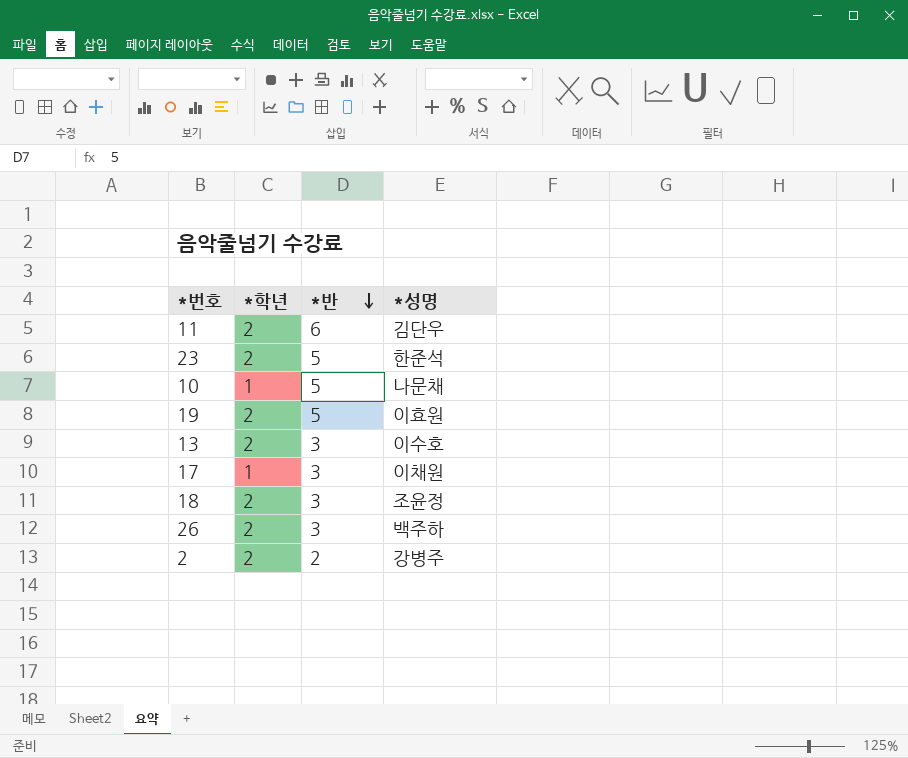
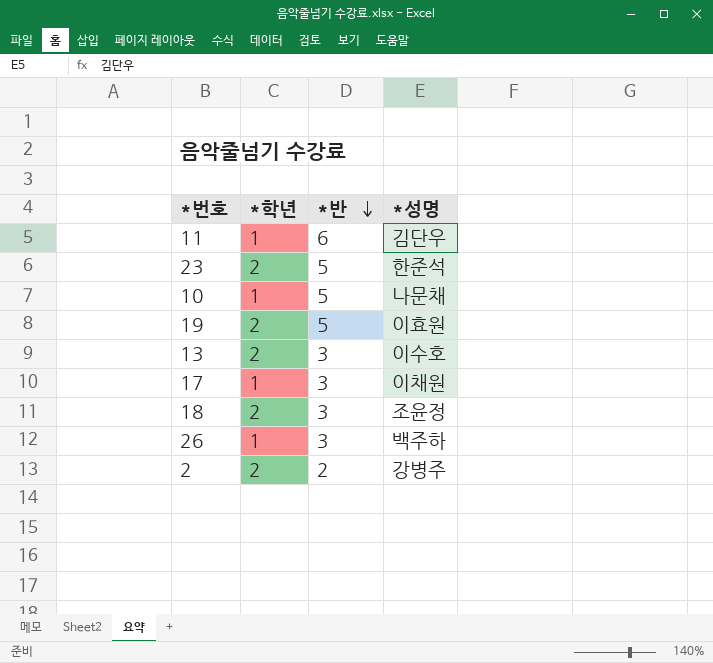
11 | *학년: 2 -> 1
26 | *학년: 2 -> 1

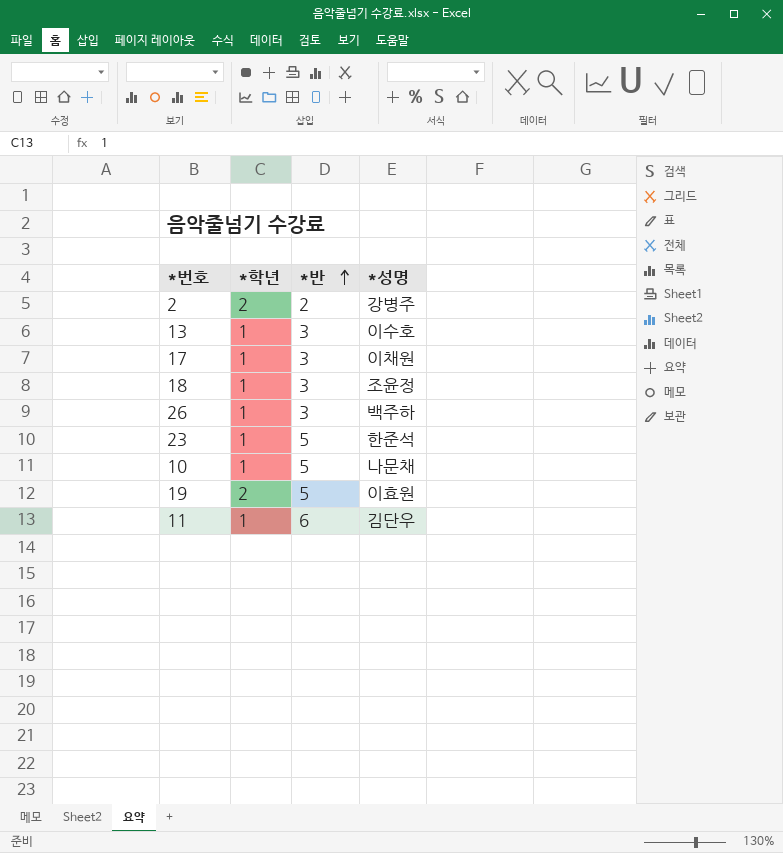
row order: *반 descending -> *반 ascending
13 | *학년: 2 -> 1
18 | *학년: 2 -> 1
23 | *학년: 2 -> 1

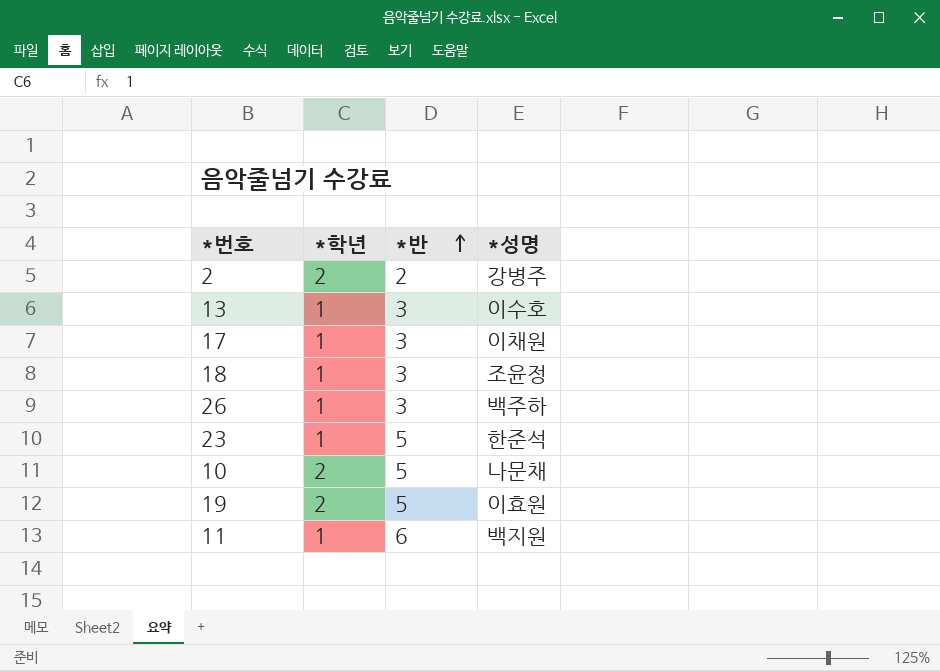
10 | *학년: 1 -> 2
11 | *성명: 김단우 -> 백지원

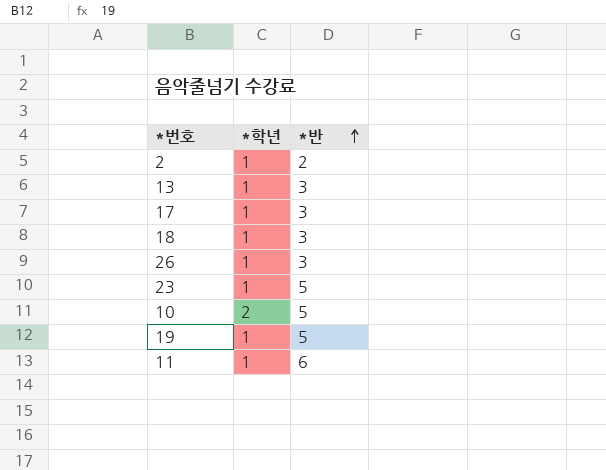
column *성명 | position: 4 -> none
2 | *학년: 2 -> 1
19 | *학년: 2 -> 1

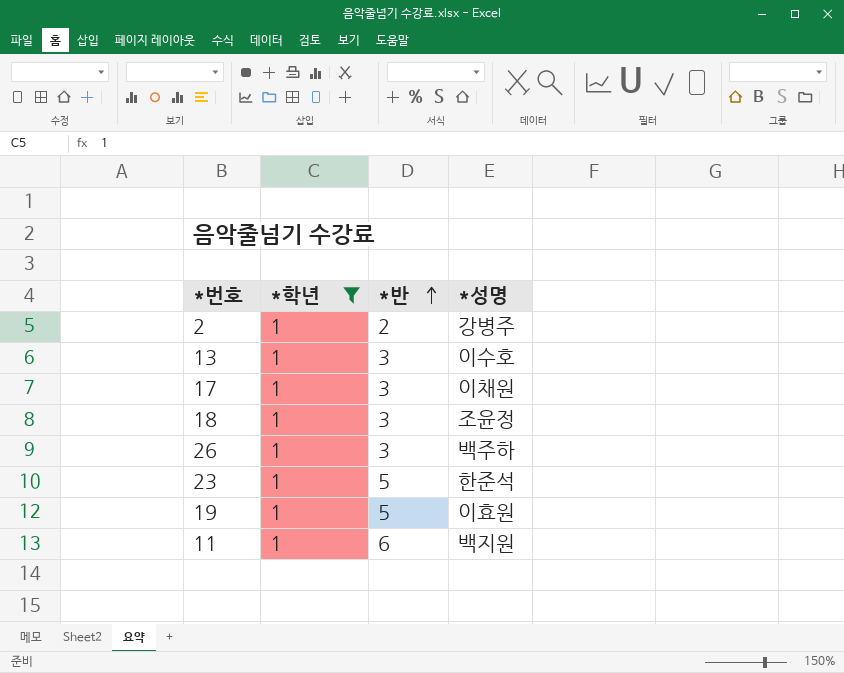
filter: none -> *학년 = 1
column *성명 | position: none -> 4

